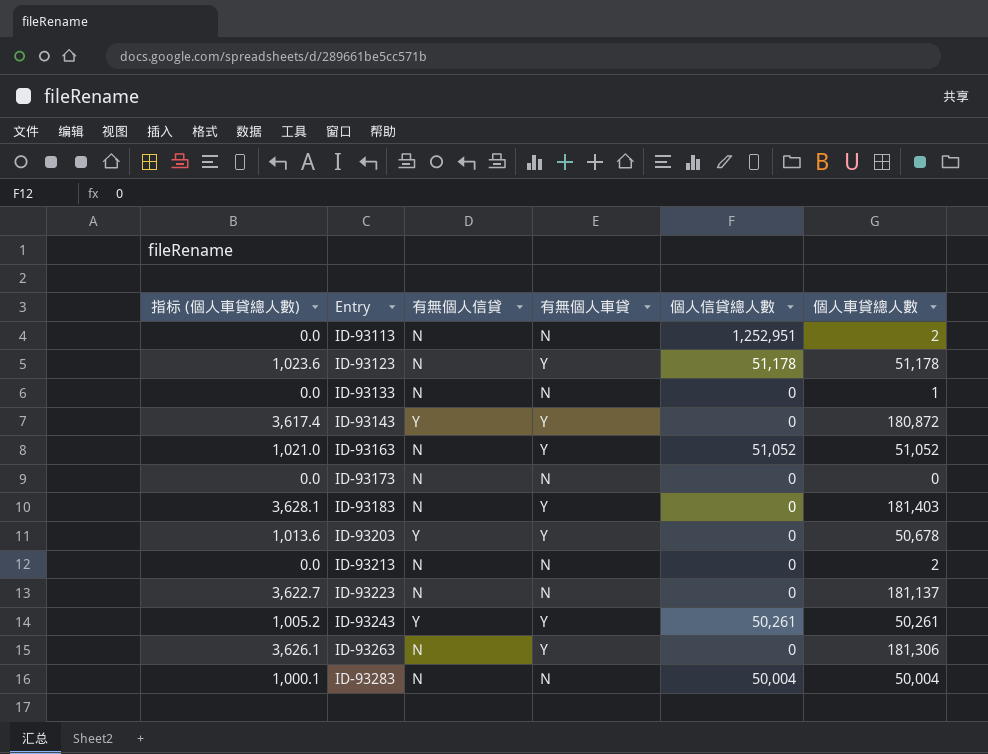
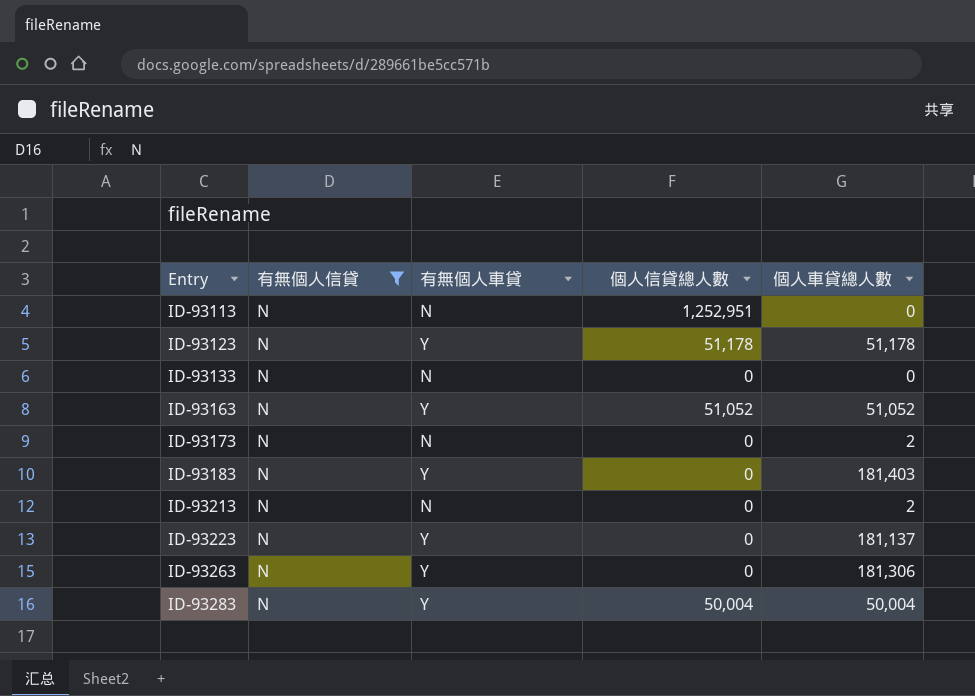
filter: none -> 有無個人信貸 = N
column 指标 (個人車貸總人數) | formula: [個人車貸總人數] * 0.02 -> none
ID-93113 | 個人車貸總人數: 2 -> 0
ID-93133 | 個人車貸總人數: 1 -> 0
ID-93173 | 個人車貸總人數: 0 -> 2
ID-93223 | 有無個人車貸: N -> Y
ID-93283 | 有無個人車貸: N -> Y

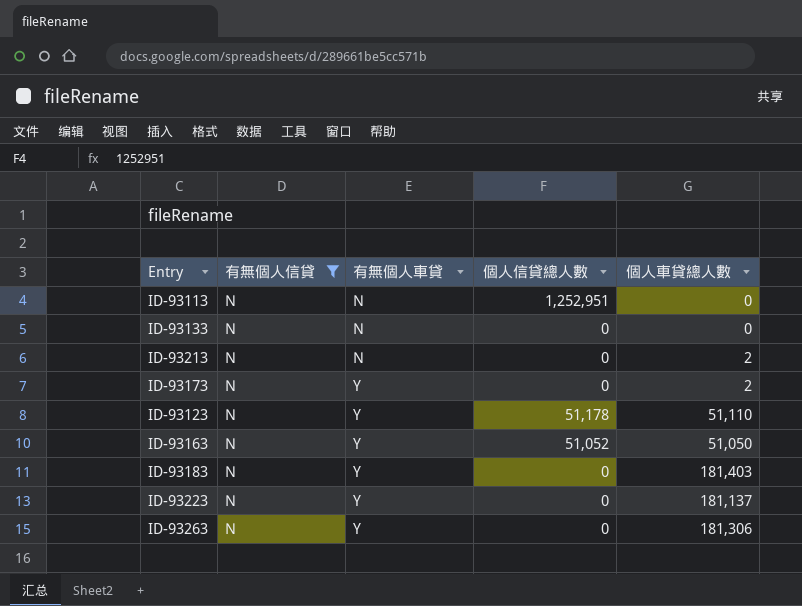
row order: Entry ascending -> 有無個人車貸 ascending
row ID-93283: N | Y | 50,004 | 50,004 -> none
ID-93173 | 有無個人車貸: N -> Y
ID-93123 | 個人車貸總人數: 51,178 -> 51,110
ID-93163 | 個人車貸總人數: 51,052 -> 51,050

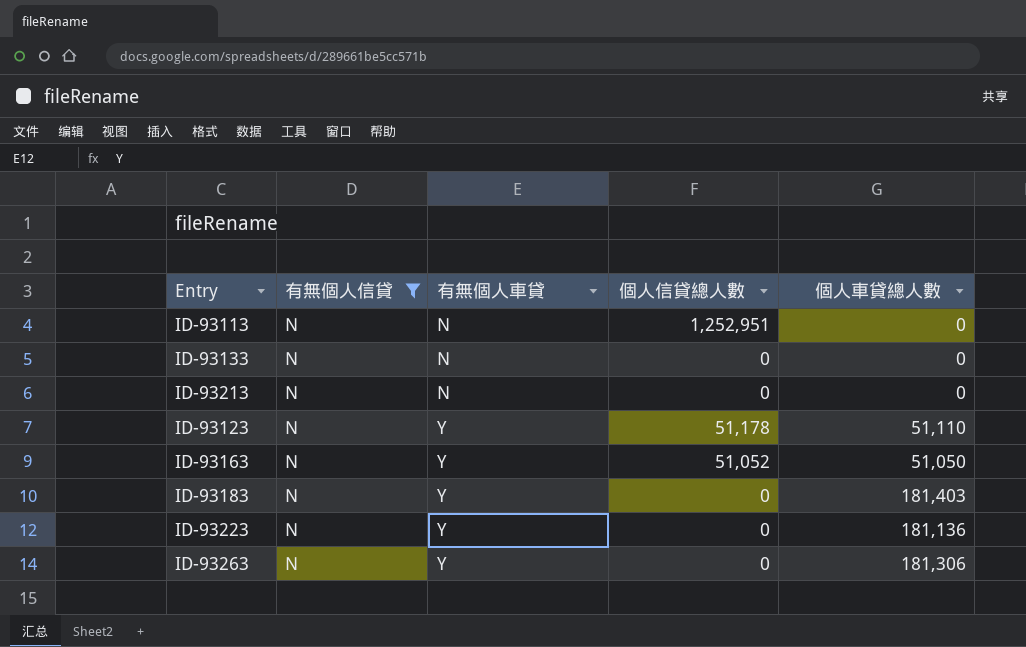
row ID-93173: N | Y | 0 | 2 -> none
ID-93213 | 個人車貸總人數: 2 -> 0
ID-93223 | 個人車貸總人數: 181,137 -> 181,136

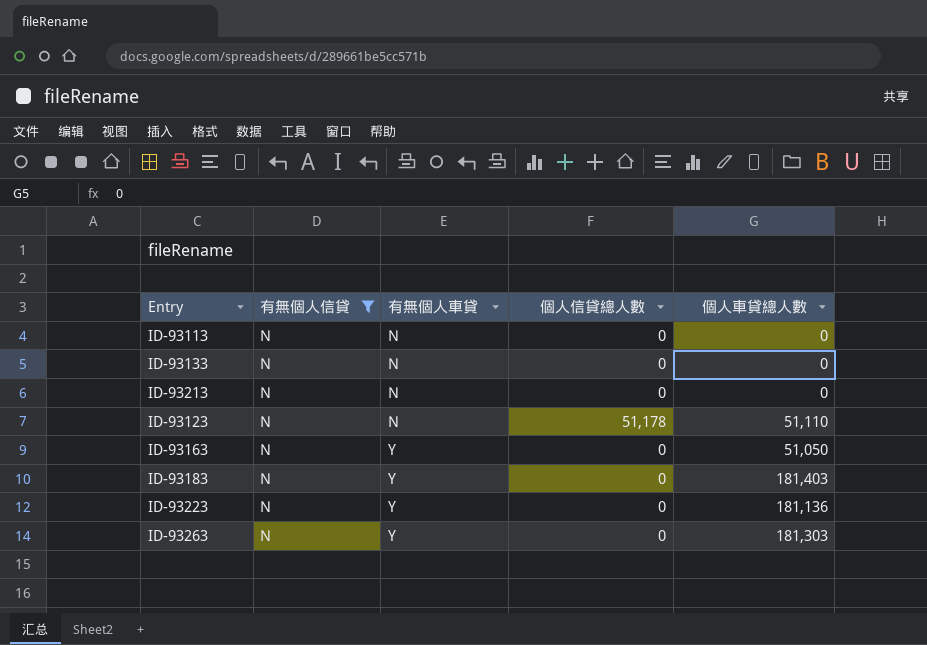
ID-93113 | 個人信貸總人數: 1,252,951 -> 0
ID-93123 | 有無個人車貸: Y -> N
ID-93163 | 個人信貸總人數: 51,052 -> 0
ID-93263 | 個人車貸總人數: 181,306 -> 181,303

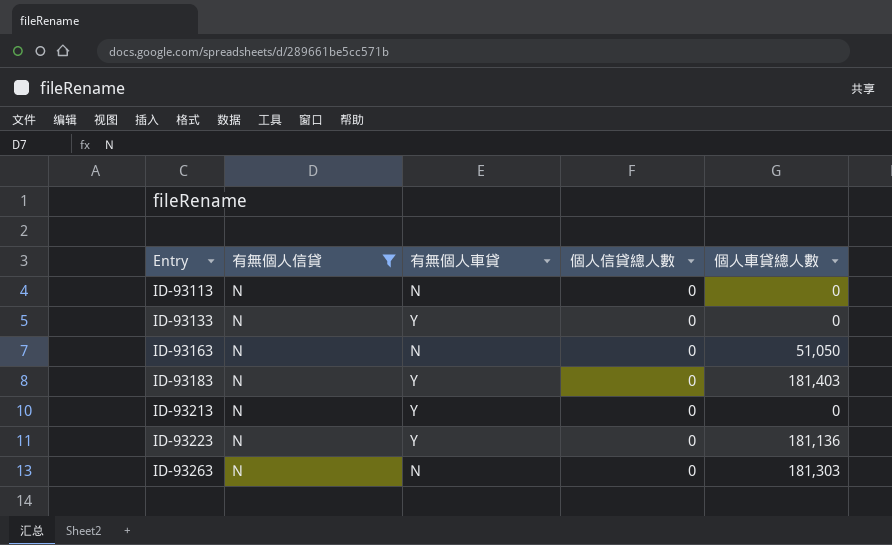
row order: 有無個人車貸 ascending -> Entry ascending
row ID-93123: N | N | 51,178 | 51,110 -> none
ID-93133 | 有無個人車貸: N -> Y
ID-93163 | 有無個人車貸: Y -> N
ID-93213 | 有無個人車貸: N -> Y
ID-93263 | 有無個人車貸: Y -> N

